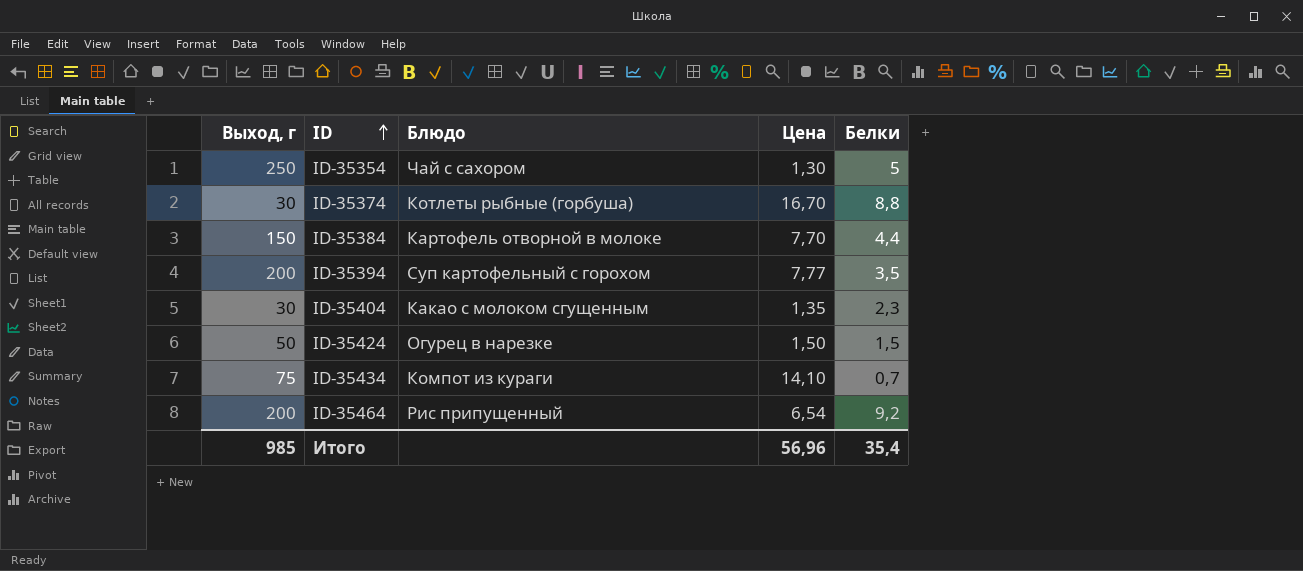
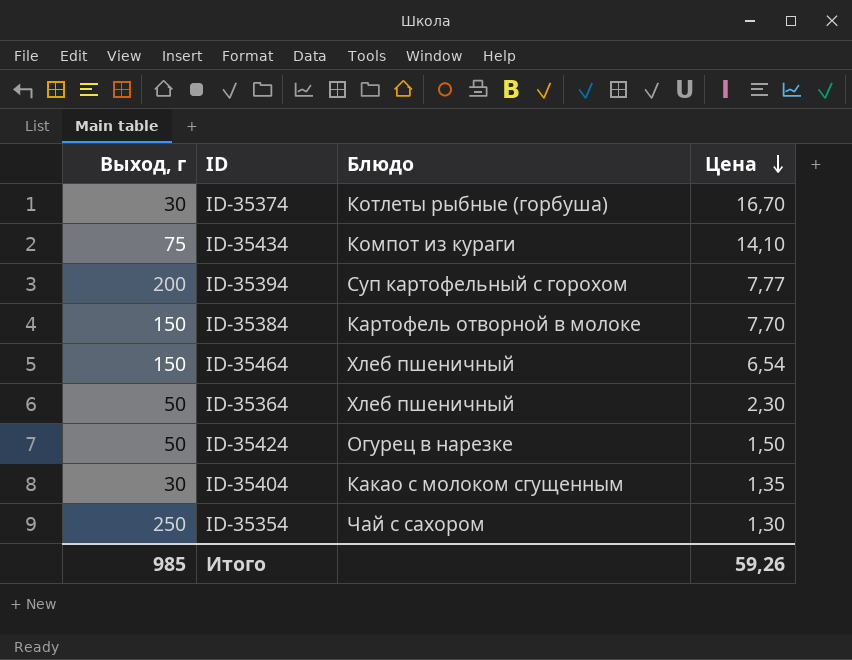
row order: ID ascending -> Цена descending
column Белки | position: 5 -> none
ID-35464 | Выход, г: 200 -> 150
ID-35464 | Блюдо: Рис припущенный -> Хлеб пшеничный
row ID-35364: none -> 50 | Хлеб пшеничный | 2,30
Итого | Цена: 56,96 -> 59,26

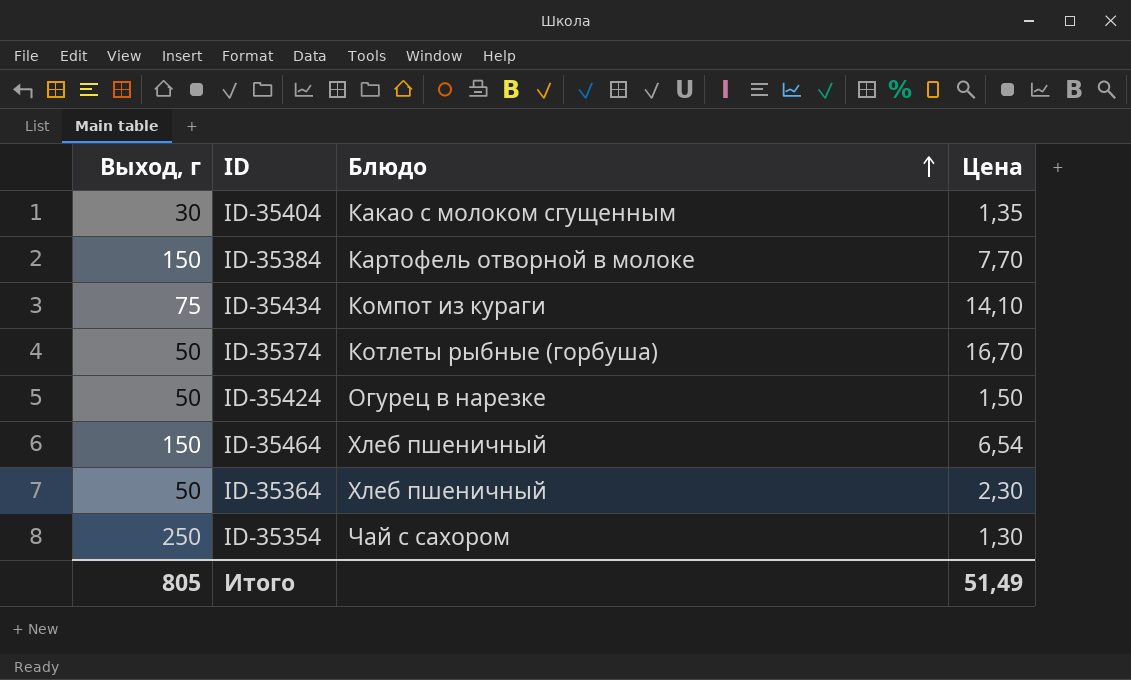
row order: Цена descending -> Блюдо ascending
row ID-35394: 200 | Суп картофельный с горохом | 7,77 -> none
ID-35374 | Выход, г: 30 -> 50
Итого | Выход, г: 985 -> 805
Итого | Цена: 59,26 -> 51,49

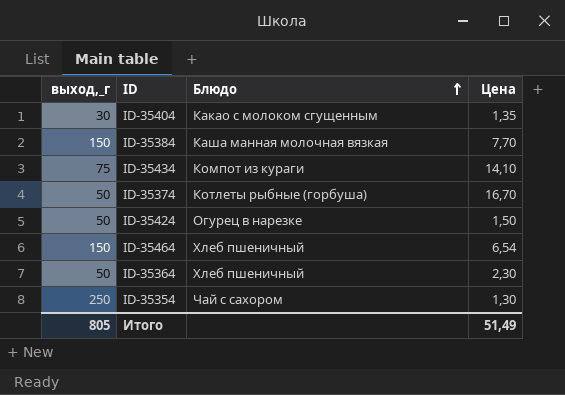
column name: Выход, г -> выход,_г
ID-35384 | Блюдо: Картофель отворной в молоке -> Каша манная молочная вязкая

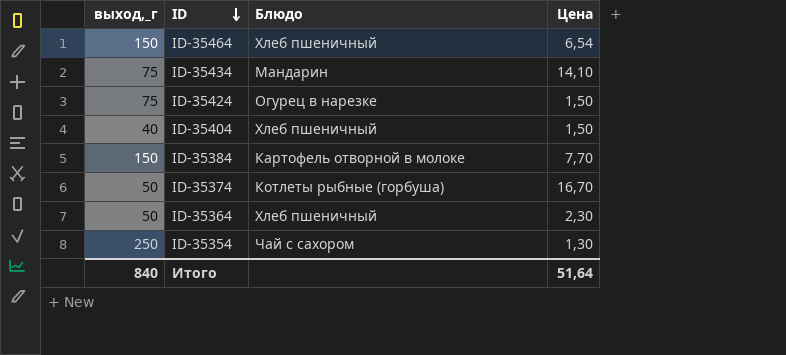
row order: Блюдо ascending -> ID descending
ID-35434 | Блюдо: Компот из кураги -> Мандарин
ID-35424 | выход,_г: 50 -> 75
ID-35404 | выход,_г: 30 -> 40
ID-35404 | Блюдо: Какао с молоком сгущенным -> Хлеб пшеничный
ID-35404 | Цена: 1,35 -> 1,50
ID-35384 | Блюдо: Каша манная молочная вязкая -> Картофель отворной в молоке
Итого | выход,_г: 805 -> 840
Итого | Цена: 51,49 -> 51,64

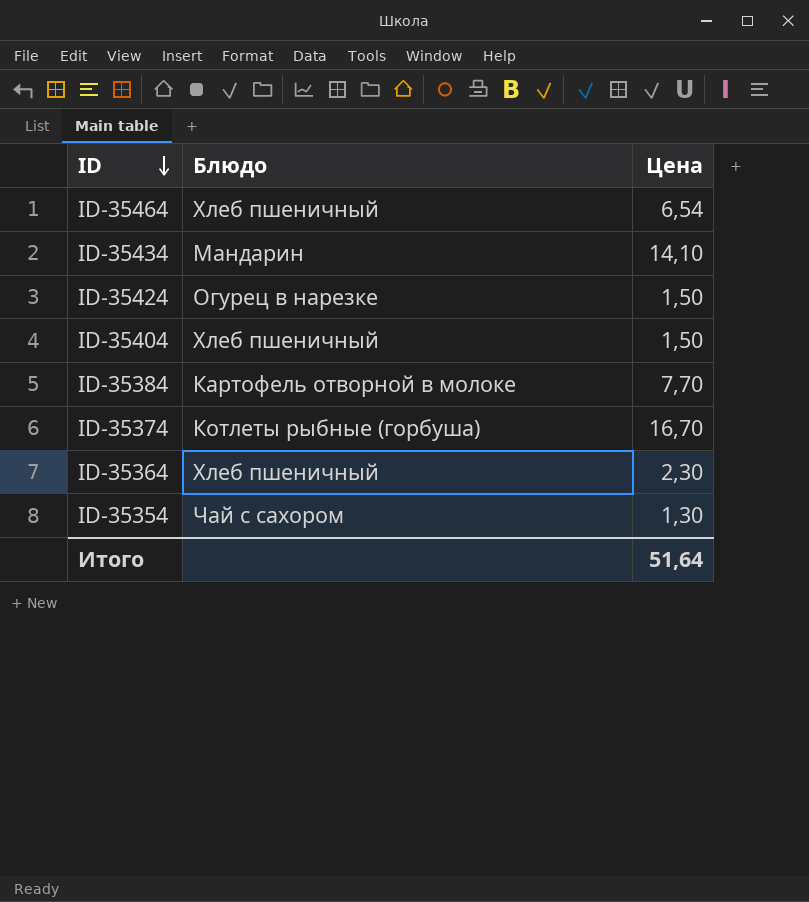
column выход,_г | position: 1 -> none

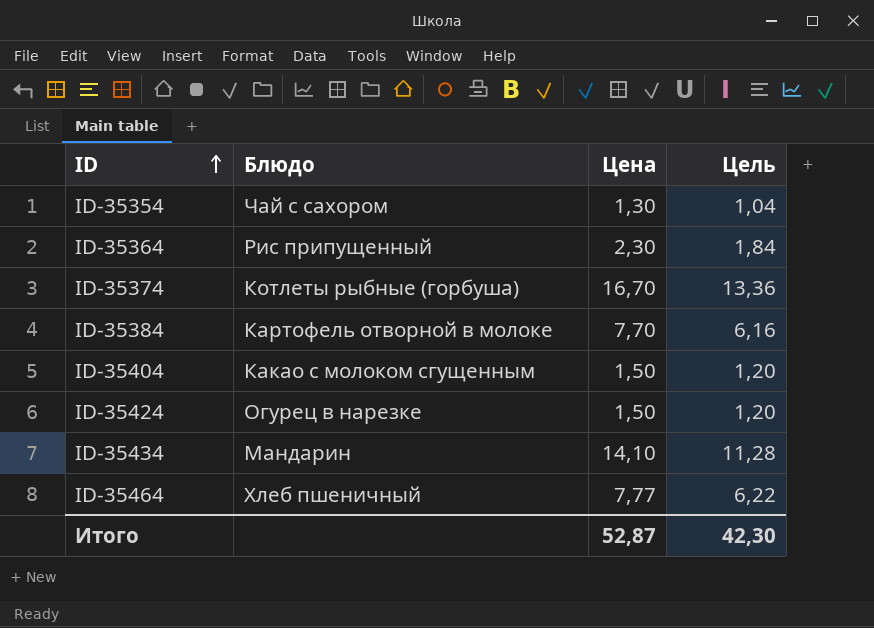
row order: ID descending -> ID ascending
column Цель | formula: none -> [Цена] * 0,8
ID-35364 | Блюдо: Хлеб пшеничный -> Рис припущенный
ID-35404 | Блюдо: Хлеб пшеничный -> Какао с молоком сгущенным
ID-35464 | Цена: 6,54 -> 7,77
Итого | Цена: 51,64 -> 52,87

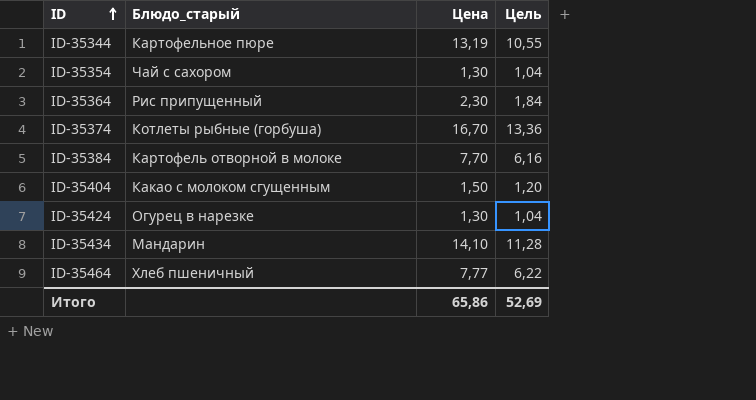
column name: Блюдо -> Блюдо_старый
row ID-35344: none -> Картофельное пюре | 13,19 | 10,55
ID-35424 | Цена: 1,50 -> 1,30
ID-35424 | Цель: 1,20 -> 1,04
Итого | Цена: 52,87 -> 65,86
Итого | Цель: 42,30 -> 52,69

